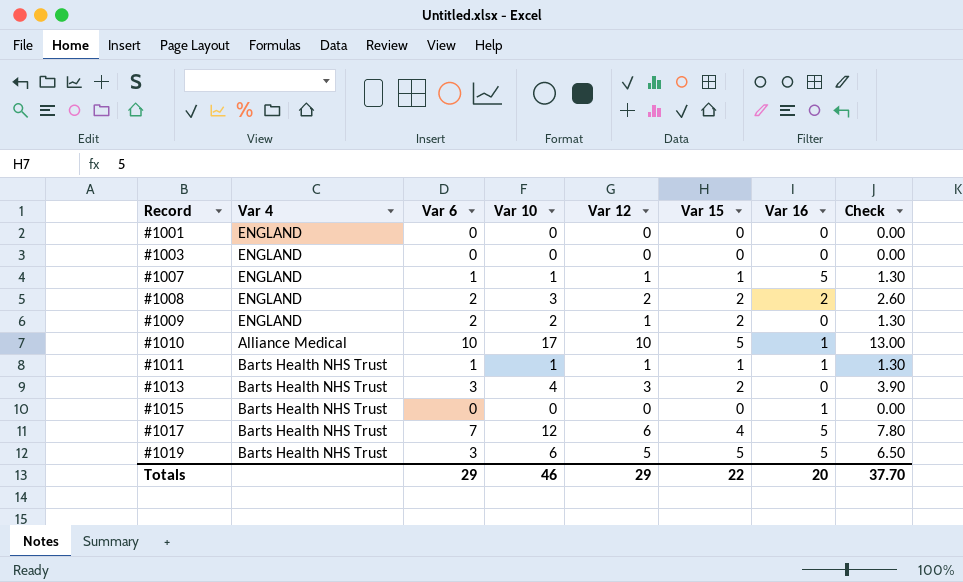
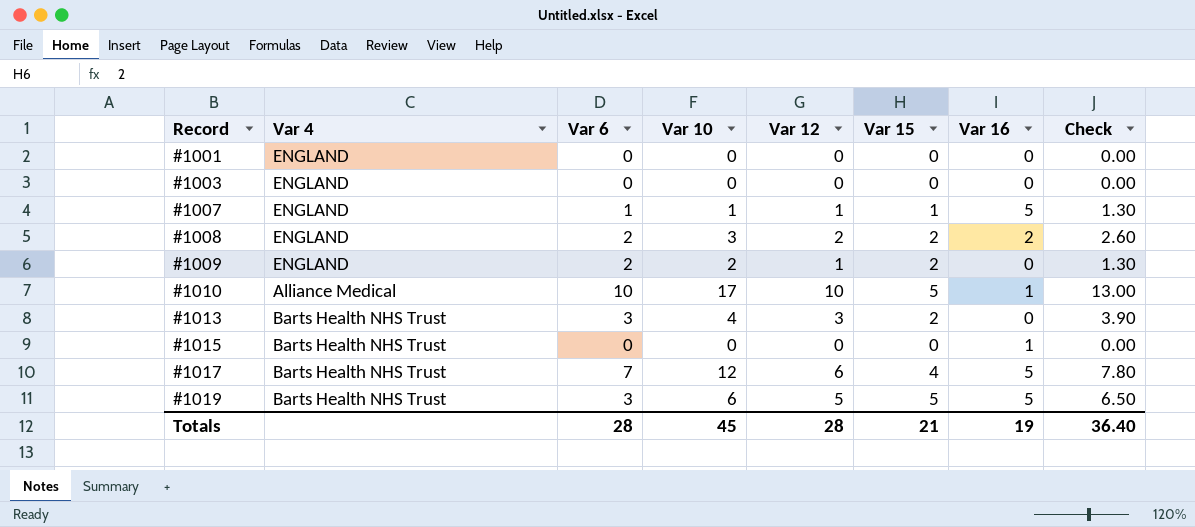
row #1011: Barts Health NHS Trust | 1 | 1 | 1 | 1 | 1 | 1.30 -> none
Totals | Var 6: 29 -> 28
Totals | Var 10: 46 -> 45
Totals | Var 12: 29 -> 28
Totals | Var 15: 22 -> 21
Totals | Var 16: 20 -> 19
Totals | Check: 37.70 -> 36.40

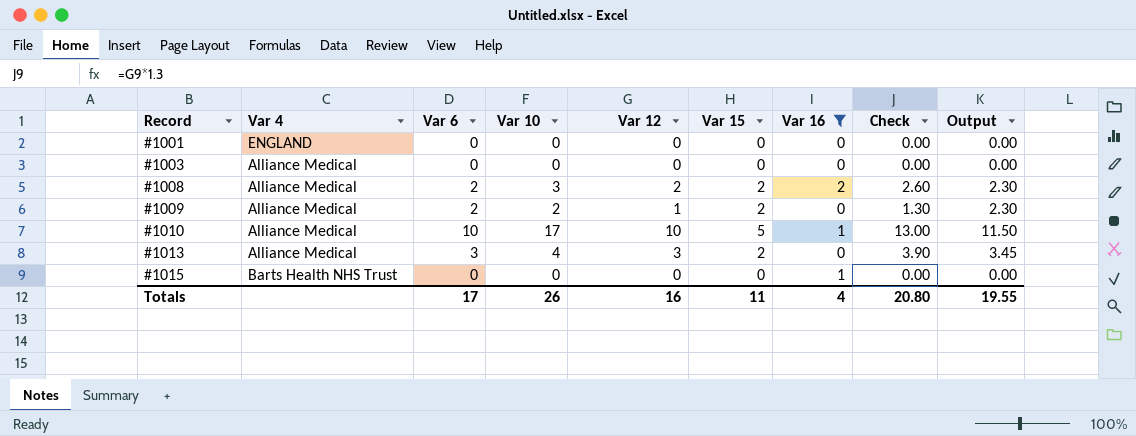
filter: none -> Var 16 != 5
column Output | formula: none -> [Var 6] * 1.15
#1003 | Var 4: ENGLAND -> Alliance Medical
#1008 | Var 4: ENGLAND -> Alliance Medical
#1009 | Var 4: ENGLAND -> Alliance Medical
#1013 | Var 4: Barts Health NHS Trust -> Alliance Medical
Totals | Var 6: 28 -> 17
Totals | Var 10: 45 -> 26
Totals | Var 12: 28 -> 16
Totals | Var 15: 21 -> 11
Totals | Var 16: 19 -> 4
Totals | Check: 36.40 -> 20.80

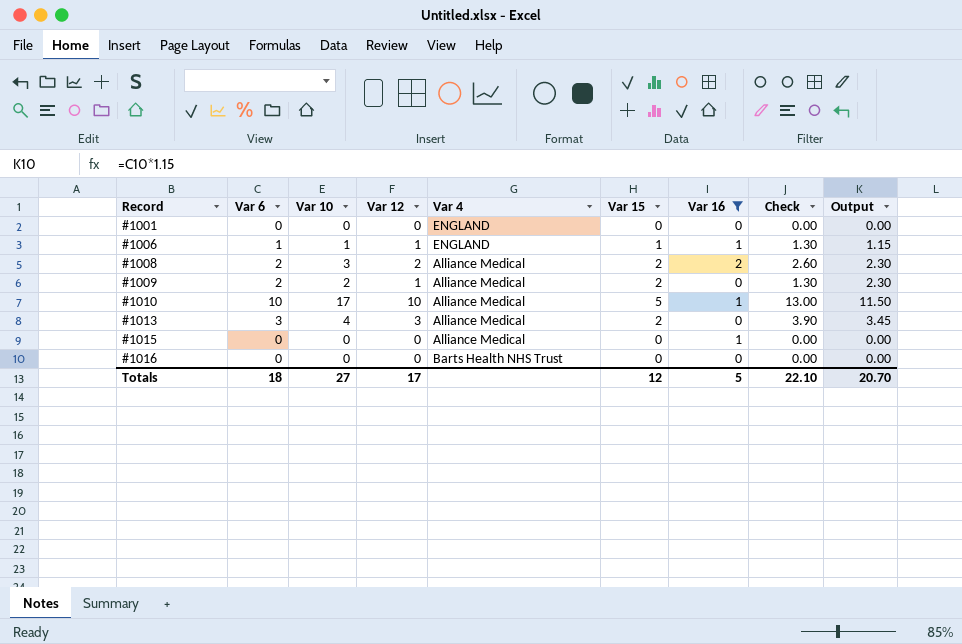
column Var 4 | position: 2 -> 5
row #1003: Alliance Medical | 0 | 0 | 0 | 0 | 0 | 0.00 | 0.00 -> none
row #1006: none -> 1 | 1 | 1 | ENGLAND | 1 | 1 | 1.30 | 1.15
#1015 | Var 4: Barts Health NHS Trust -> Alliance Medical
row #1016: none -> 0 | 0 | 0 | Barts Health NHS Trust | 0 | 0 | 0.00 | 0.00
Totals | Var 6: 17 -> 18
Totals | Var 10: 26 -> 27
Totals | Var 12: 16 -> 17
Totals | Var 15: 11 -> 12
Totals | Var 16: 4 -> 5
Totals | Check: 20.80 -> 22.10
Totals | Output: 19.55 -> 20.70

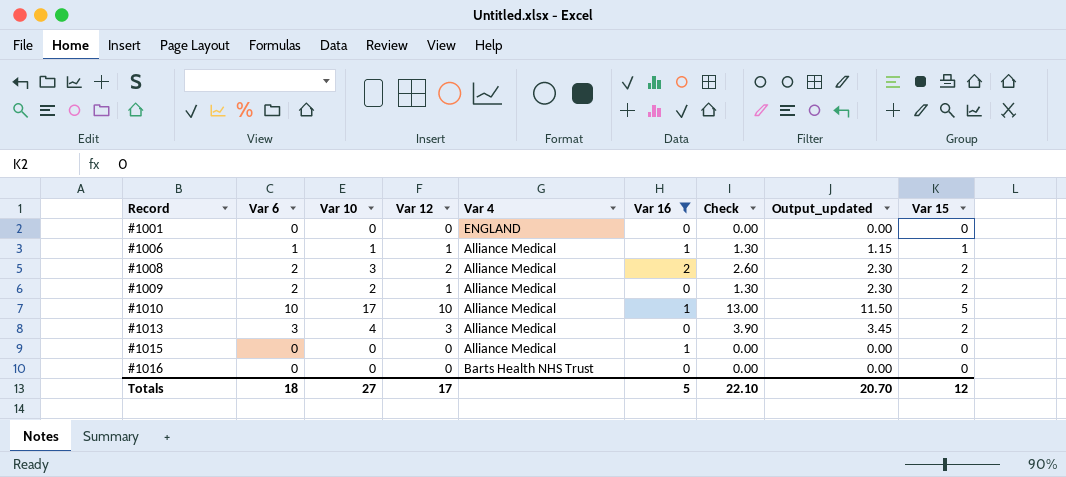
column name: Output -> Output_updated
column Var 15 | position: 6 -> 9
#1006 | Var 4: ENGLAND -> Alliance Medical

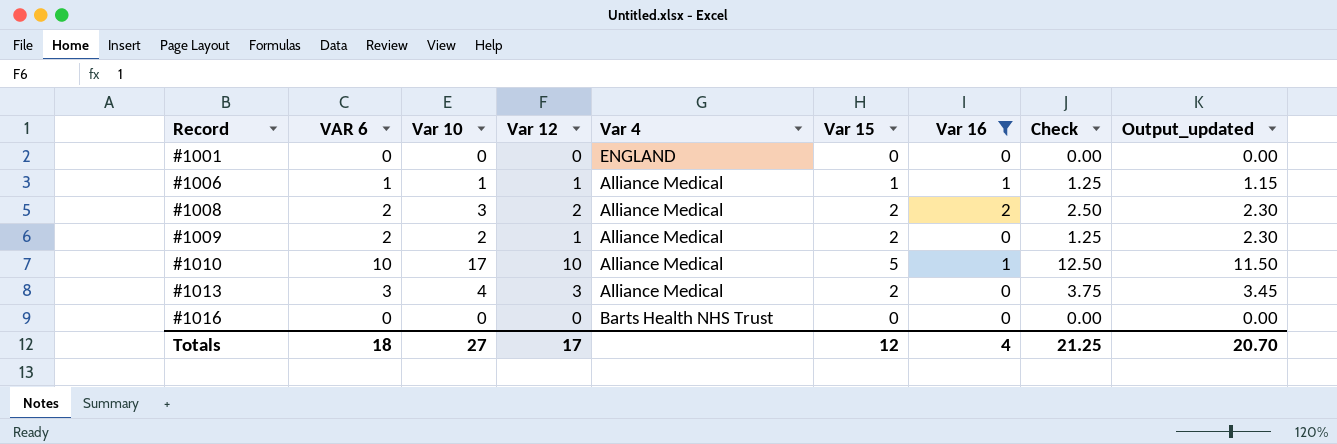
column name: Var 6 -> VAR 6
column Var 15 | position: 9 -> 6
column Check | formula: [Var 12] * 1.3 -> [Var 12] * 1.25
row #1015: 0 | 0 | 0 | Alliance Medical | 1 | 0.00 | 0.00 | 0 -> none
Totals | Var 16: 5 -> 4
Totals | Check: 22.10 -> 21.25

